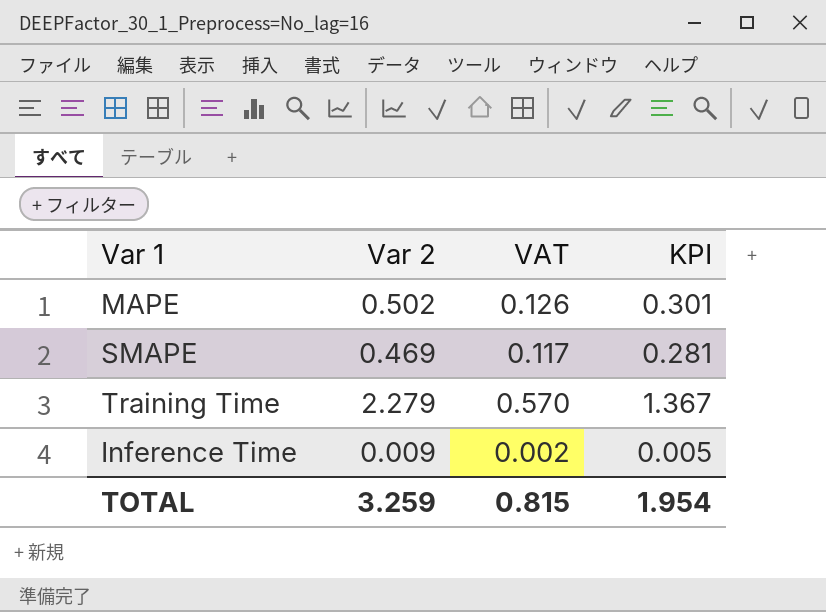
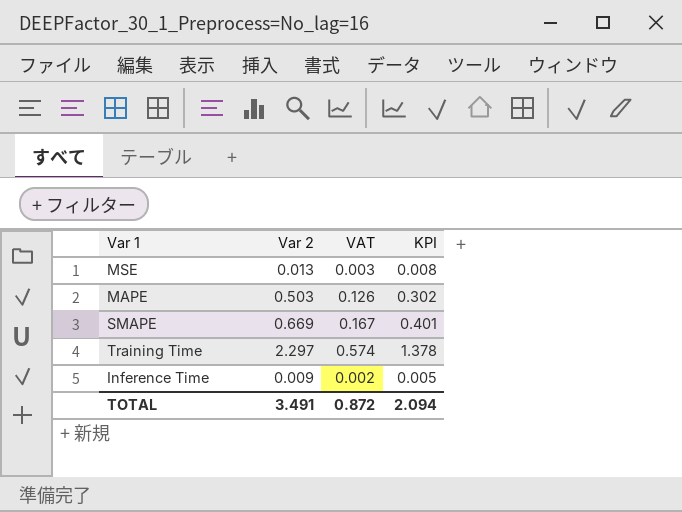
row MSE: none -> 0.013 | 0.003 | 0.008
MAPE | Var 2: 0.502 -> 0.503
MAPE | KPI: 0.301 -> 0.302
SMAPE | Var 2: 0.469 -> 0.669
SMAPE | VAT: 0.117 -> 0.167
SMAPE | KPI: 0.281 -> 0.401
Training Time | Var 2: 2.279 -> 2.297
Training Time | VAT: 0.570 -> 0.574
Training Time | KPI: 1.367 -> 1.378
TOTAL | Var 2: 3.259 -> 3.491
TOTAL | VAT: 0.815 -> 0.872
TOTAL | KPI: 1.954 -> 2.094

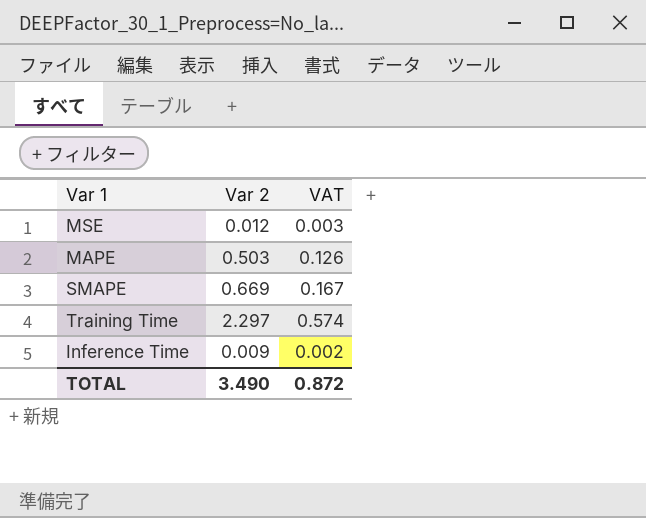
column KPI | formula: [Var 2] * 0.6 -> none
MSE | Var 2: 0.013 -> 0.012
TOTAL | Var 2: 3.491 -> 3.490

